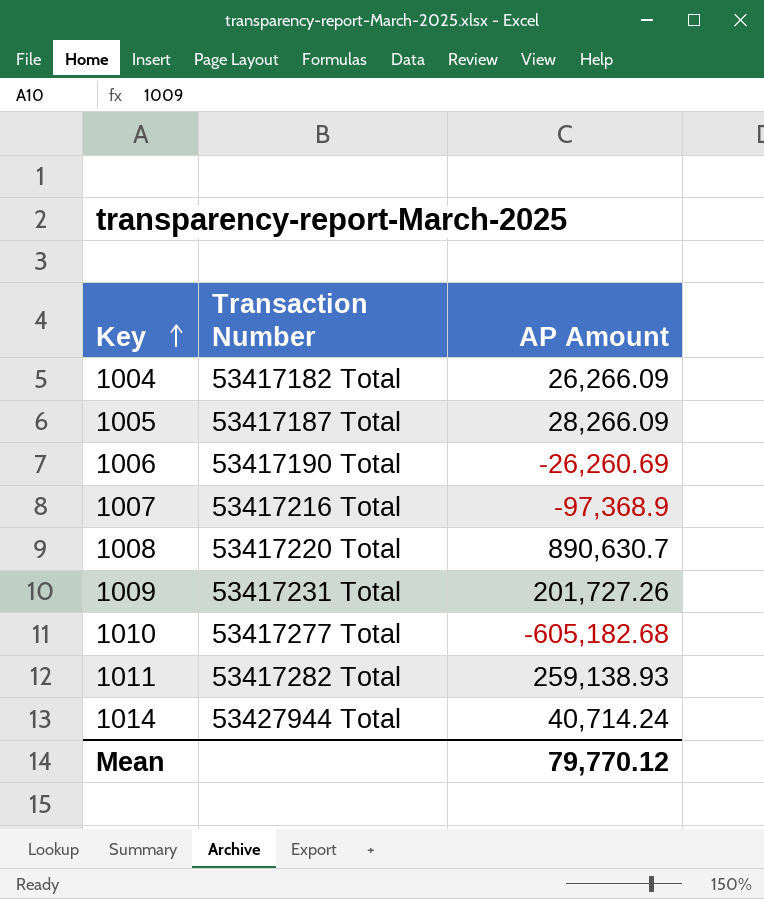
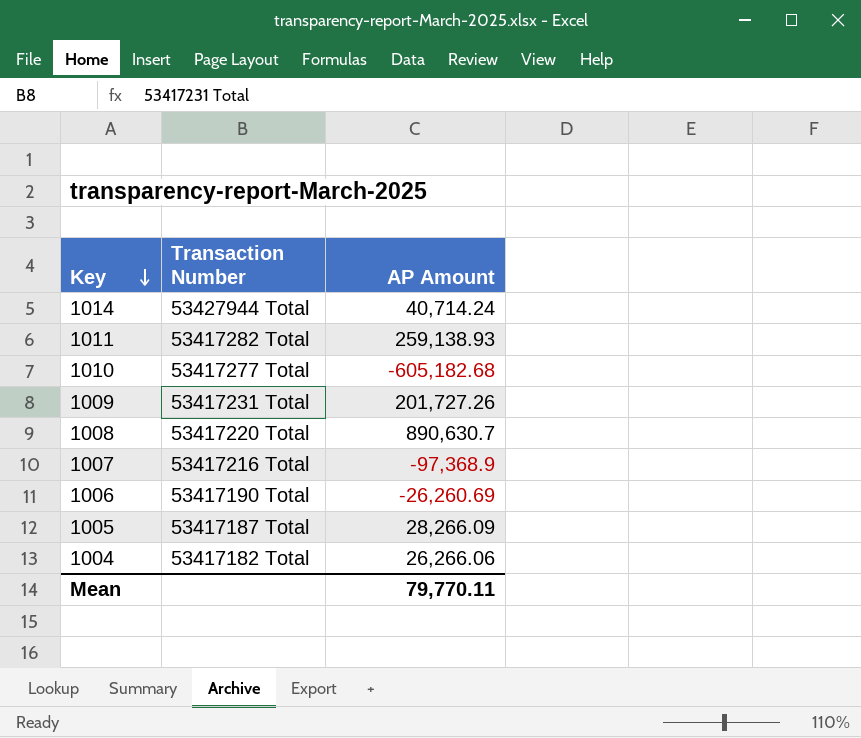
row order: Key ascending -> Key descending
1004 | AP Amount: 26,266.09 -> 26,266.06
Mean | AP Amount: 79,770.12 -> 79,770.11

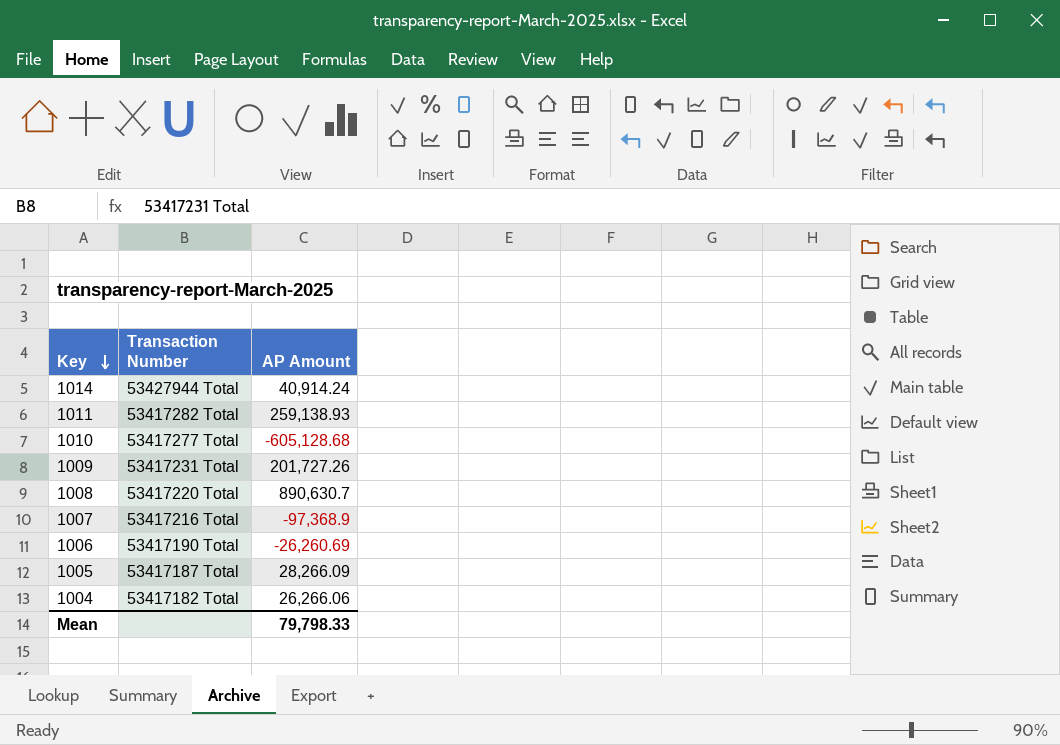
1014 | AP Amount: 40,714.24 -> 40,914.24
1010 | AP Amount: -605,182.68 -> -605,128.68
Mean | AP Amount: 79,770.11 -> 79,798.33

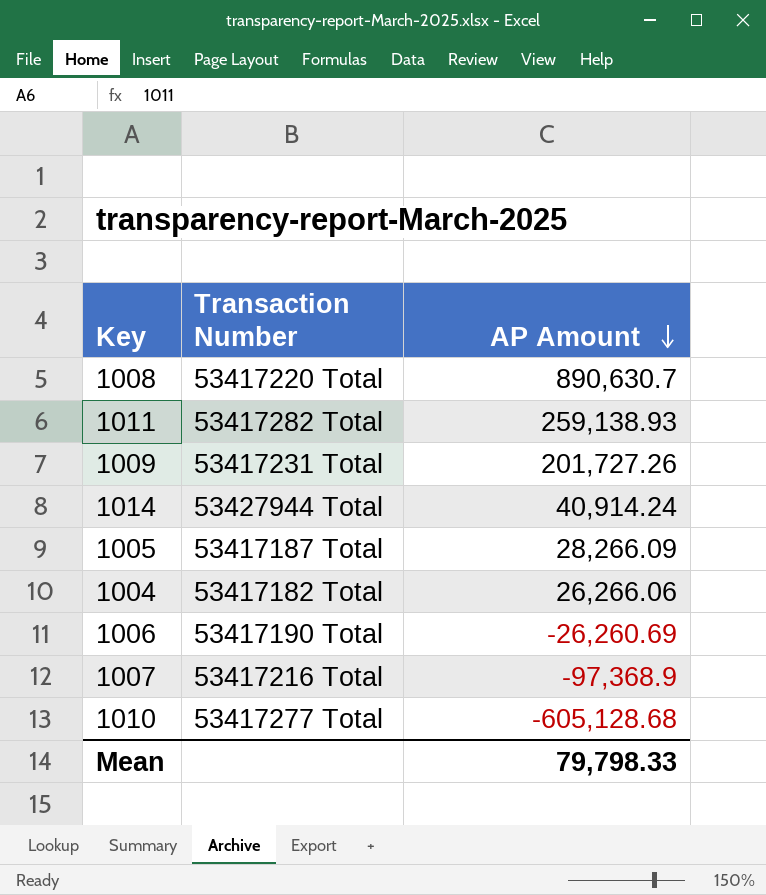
row order: Key descending -> AP Amount descending

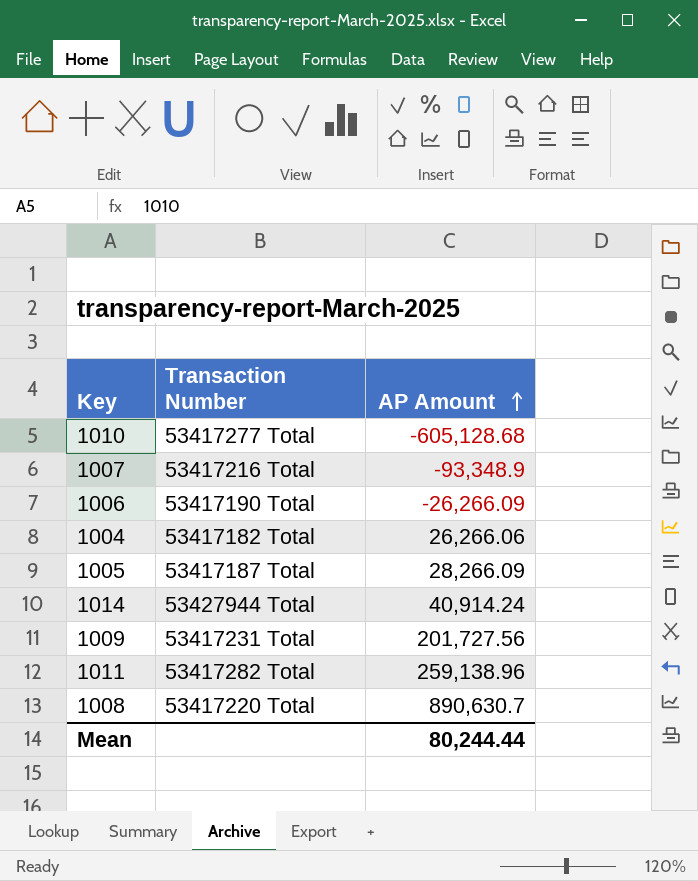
row order: AP Amount descending -> AP Amount ascending
1007 | AP Amount: -97,368.9 -> -93,348.9
1006 | AP Amount: -26,260.69 -> -26,266.09
1009 | AP Amount: 201,727.26 -> 201,727.56
1011 | AP Amount: 259,138.93 -> 259,138.96
Mean | AP Amount: 79,798.33 -> 80,244.44

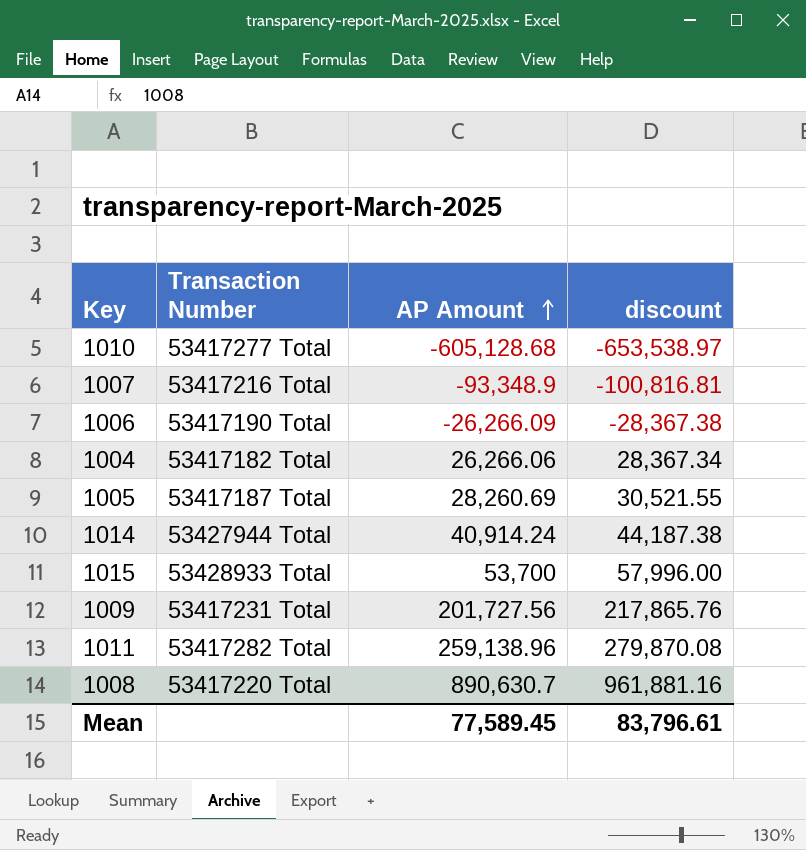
column discount | formula: none -> [AP Amount] * 1.08
1005 | AP Amount: 28,266.09 -> 28,260.69
row 1015: none -> 53428933 Total | 53,700 | 57,996.00
Mean | AP Amount: 80,244.44 -> 77,589.45

